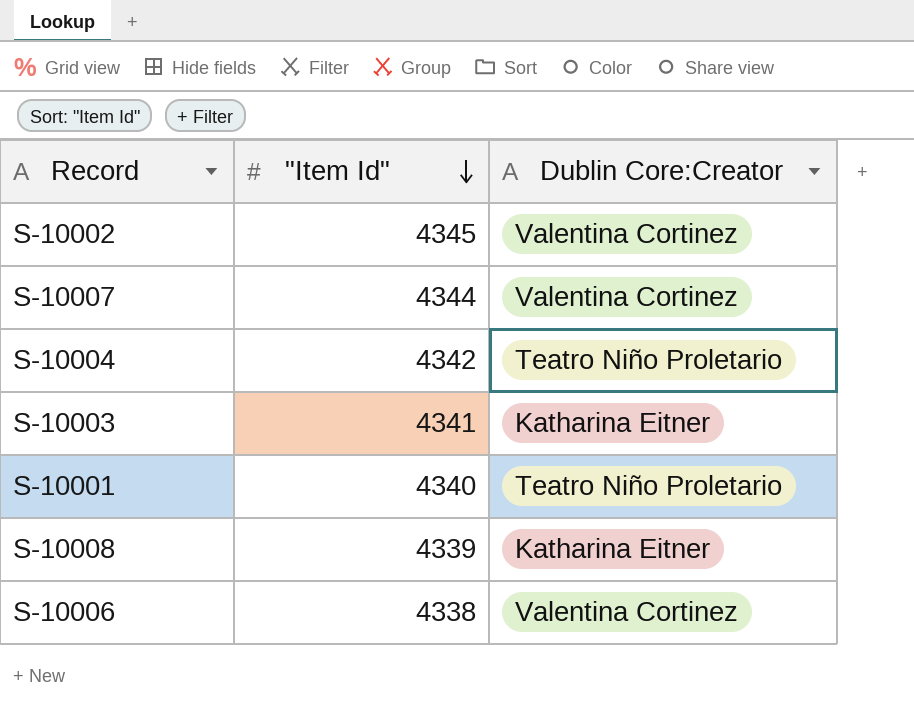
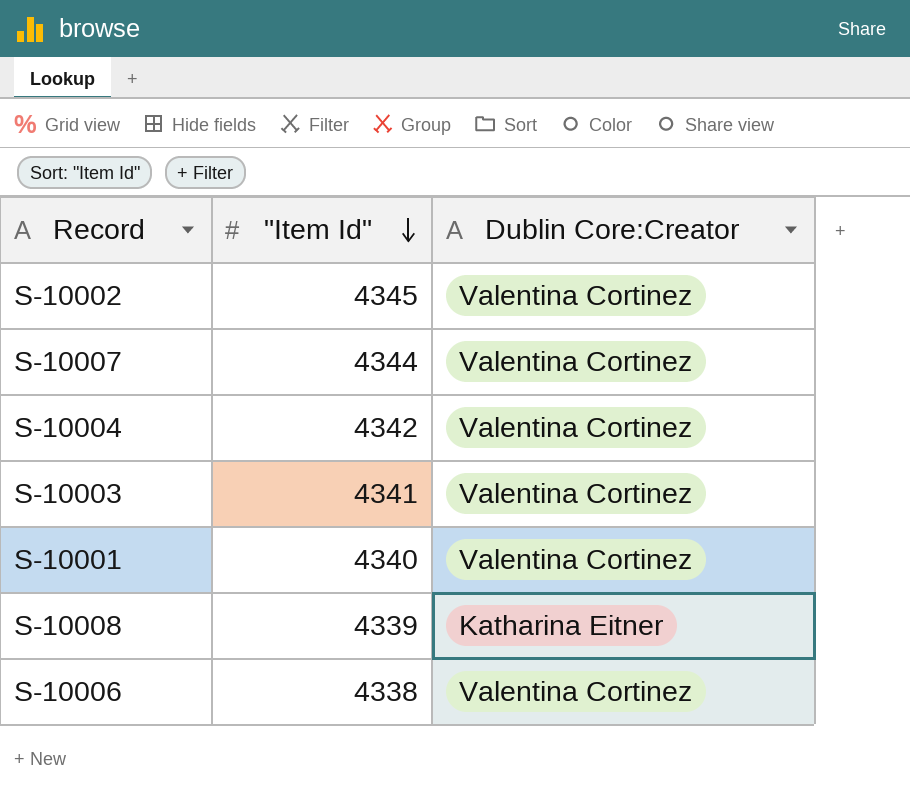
S-10004 | Dublin Core:Creator: Teatro Niño Proletario -> Valentina Cortinez
S-10003 | Dublin Core:Creator: Katharina Eitner -> Valentina Cortinez
S-10001 | Dublin Core:Creator: Teatro Niño Proletario -> Valentina Cortinez

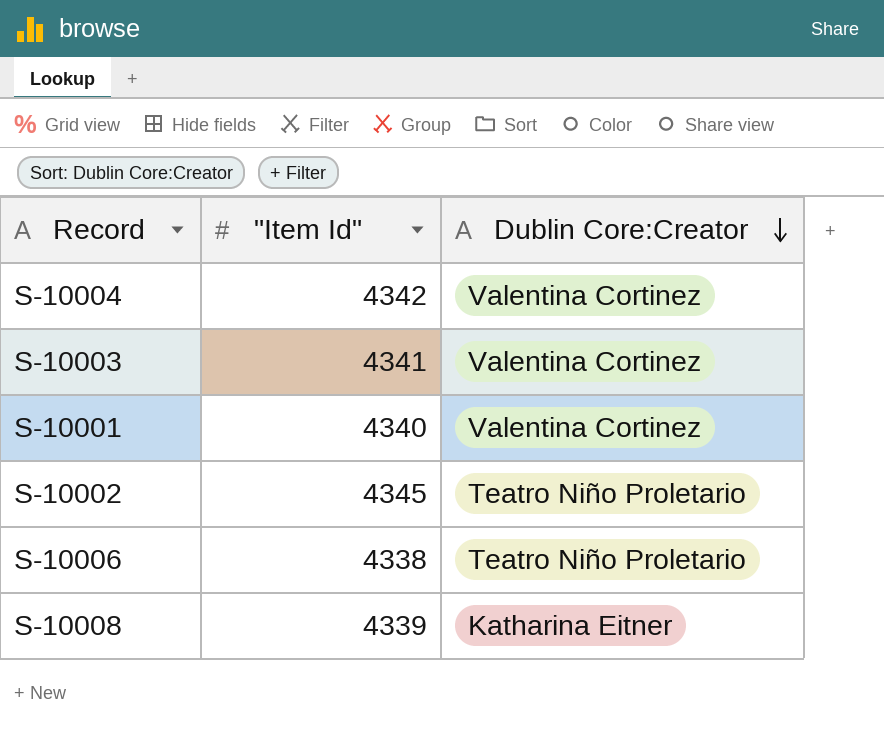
row order: "Item Id" descending -> Dublin Core:Creator descending
row S-10007: 4344 | Valentina Cortinez -> none
S-10002 | Dublin Core:Creator: Valentina Cortinez -> Teatro Niño Proletario
S-10006 | Dublin Core:Creator: Valentina Cortinez -> Teatro Niño Proletario

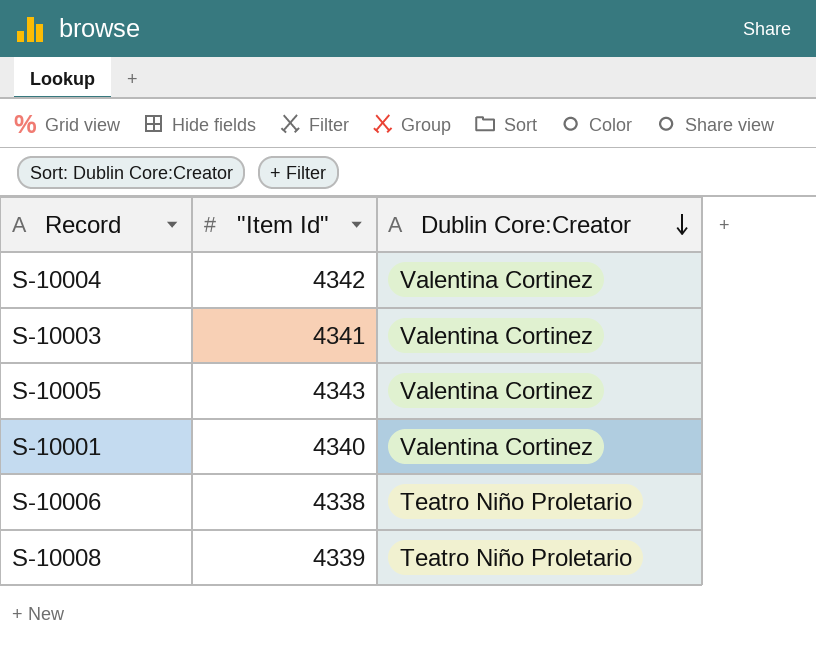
row S-10002: 4345 | Teatro Niño Proletario -> none
row S-10005: none -> 4343 | Valentina Cortinez
S-10008 | Dublin Core:Creator: Katharina Eitner -> Teatro Niño Proletario

